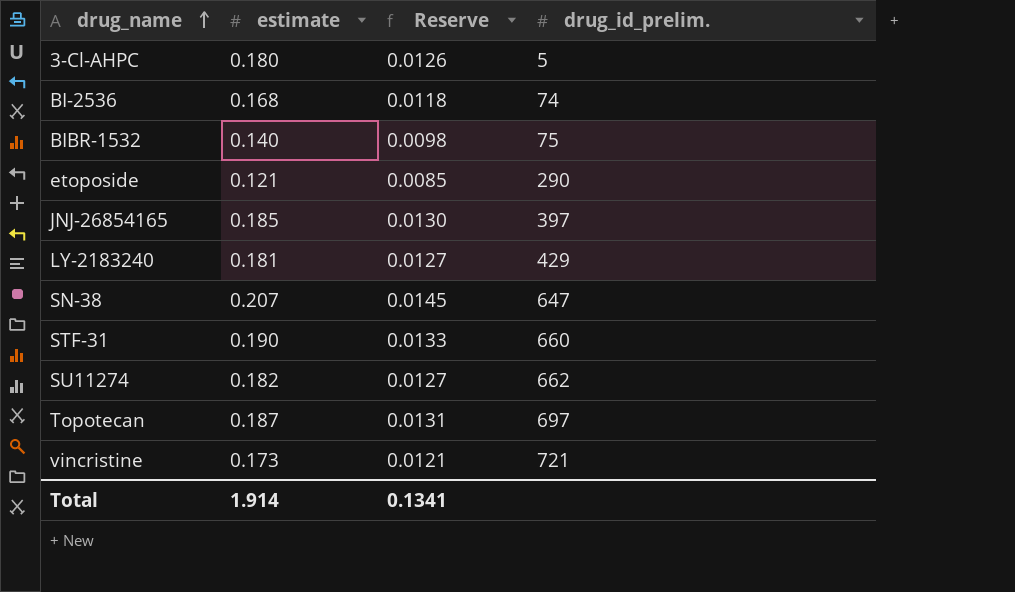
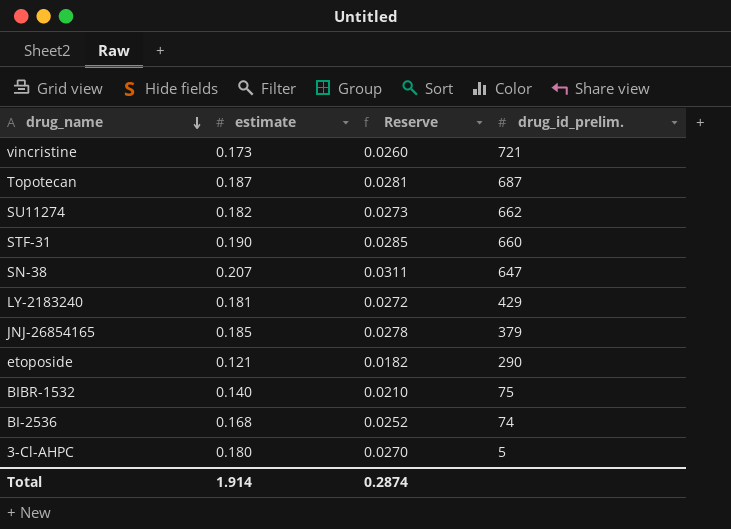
row order: drug_name ascending -> drug_name descending
column Reserve | formula: [estimate] * 0.07 -> [estimate] * 0.15
Topotecan | drug_id_prelim.: 697 -> 687
JNJ-26854165 | drug_id_prelim.: 397 -> 379
Total | Reserve: 0.1341 -> 0.2874

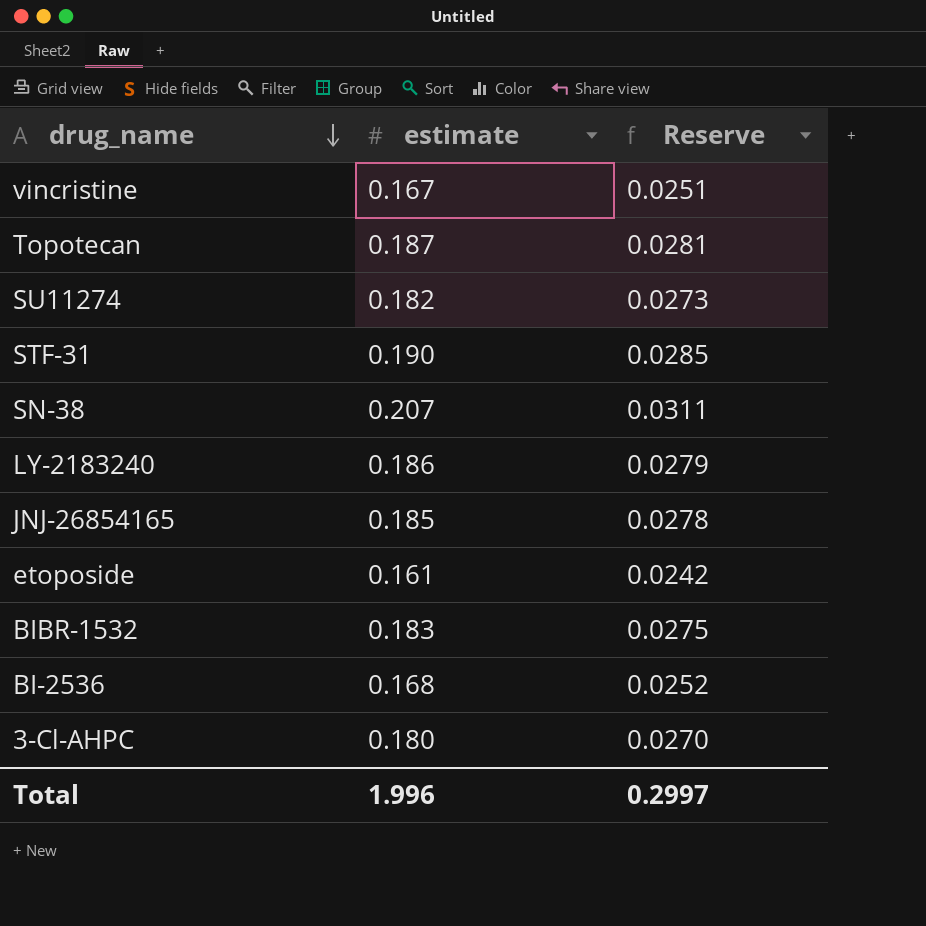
column drug_id_prelim. | position: 4 -> none
vincristine | estimate: 0.173 -> 0.167
vincristine | Reserve: 0.0260 -> 0.0251
LY-2183240 | estimate: 0.181 -> 0.186
LY-2183240 | Reserve: 0.0272 -> 0.0279
etoposide | estimate: 0.121 -> 0.161
etoposide | Reserve: 0.0182 -> 0.0242
BIBR-1532 | estimate: 0.140 -> 0.183
BIBR-1532 | Reserve: 0.0210 -> 0.0275
Total | estimate: 1.914 -> 1.996
Total | Reserve: 0.2874 -> 0.2997

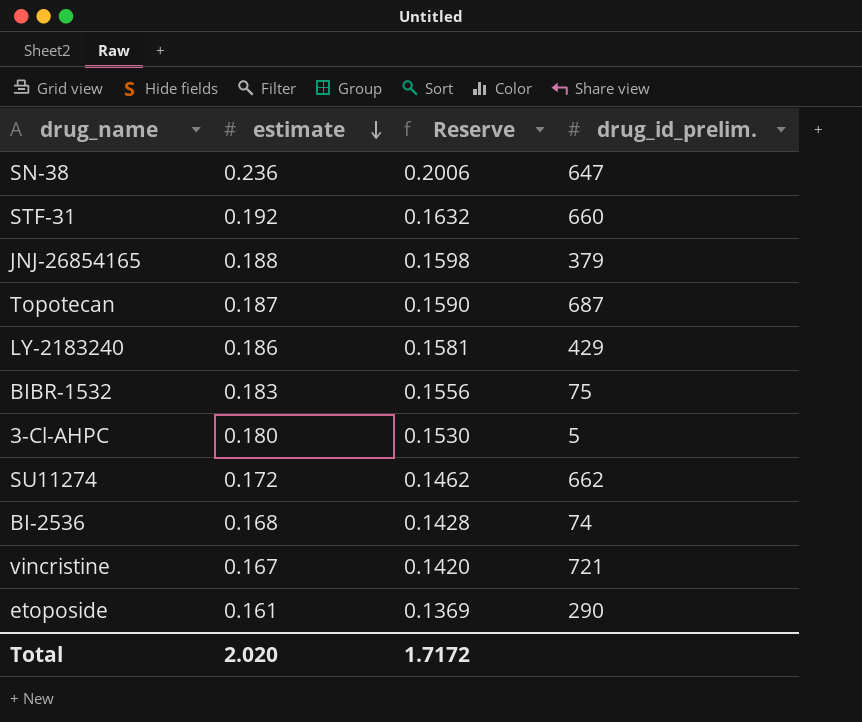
row order: drug_name descending -> estimate descending
column Reserve | formula: [estimate] * 0.15 -> [estimate] * 0.85
column drug_id_prelim. | position: none -> 4
SN-38 | estimate: 0.207 -> 0.236
STF-31 | estimate: 0.190 -> 0.192
JNJ-26854165 | estimate: 0.185 -> 0.188
SU11274 | estimate: 0.182 -> 0.172
Total | estimate: 1.996 -> 2.020
Total | Reserve: 0.2997 -> 1.7172

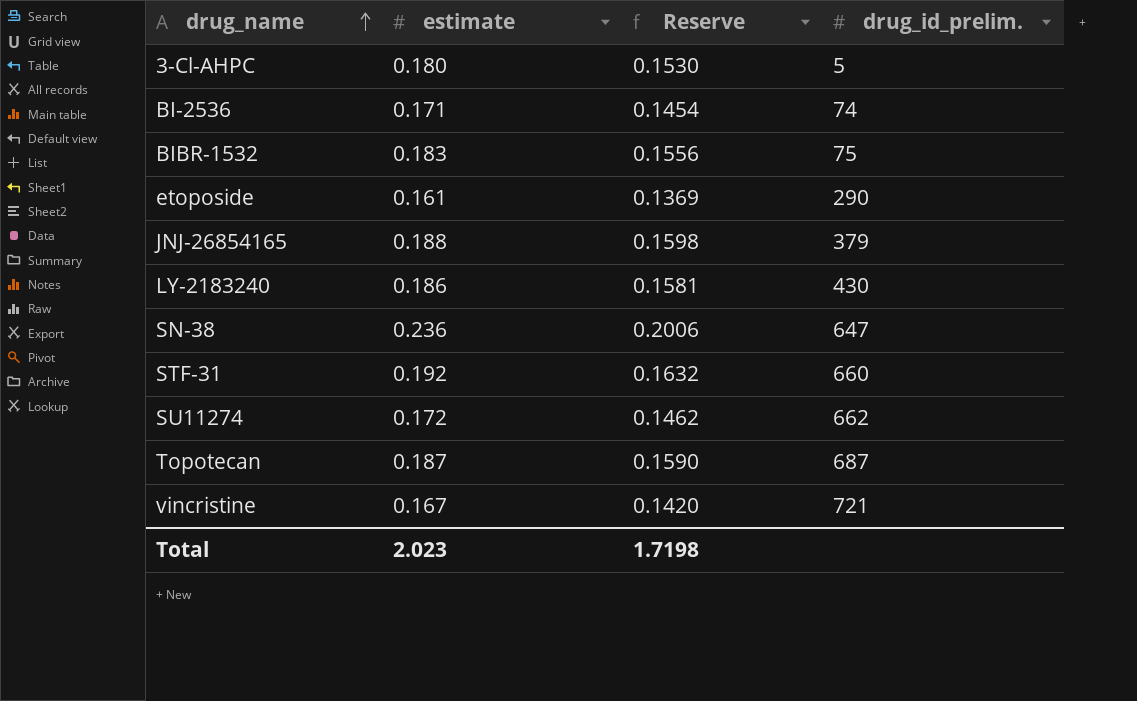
row order: estimate descending -> drug_name ascending
BI-2536 | estimate: 0.168 -> 0.171
BI-2536 | Reserve: 0.1428 -> 0.1454
LY-2183240 | drug_id_prelim.: 429 -> 430
Total | estimate: 2.020 -> 2.023
Total | Reserve: 1.7172 -> 1.7198

